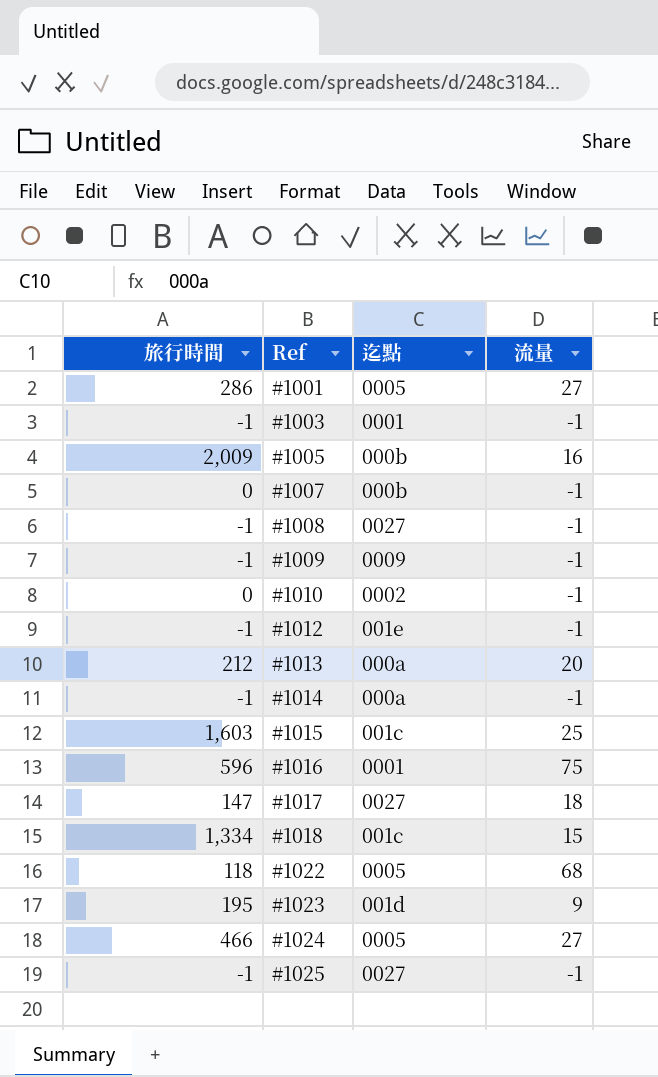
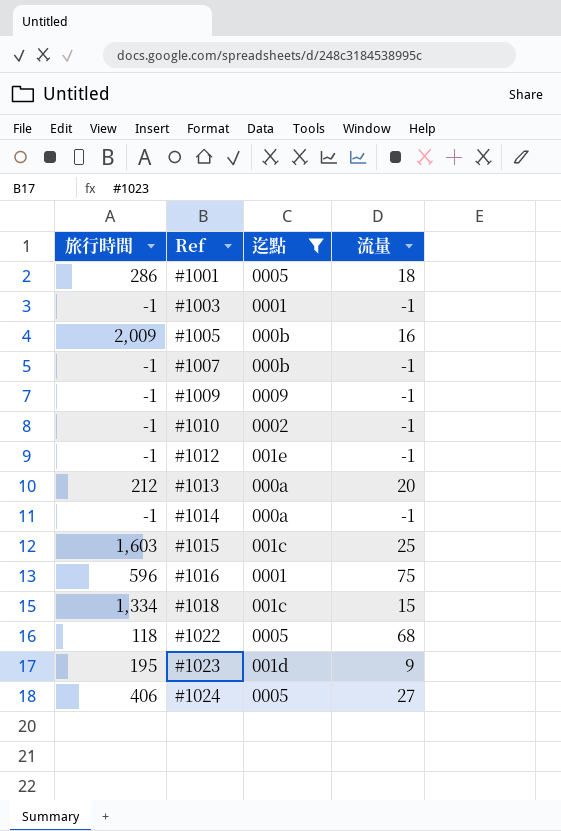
filter: none -> 迄點 != 0027
#1001 | 流量: 27 -> 18
#1007 | 旅行時間: 0 -> -1
#1010 | 旅行時間: 0 -> -1
#1024 | 旅行時間: 466 -> 406

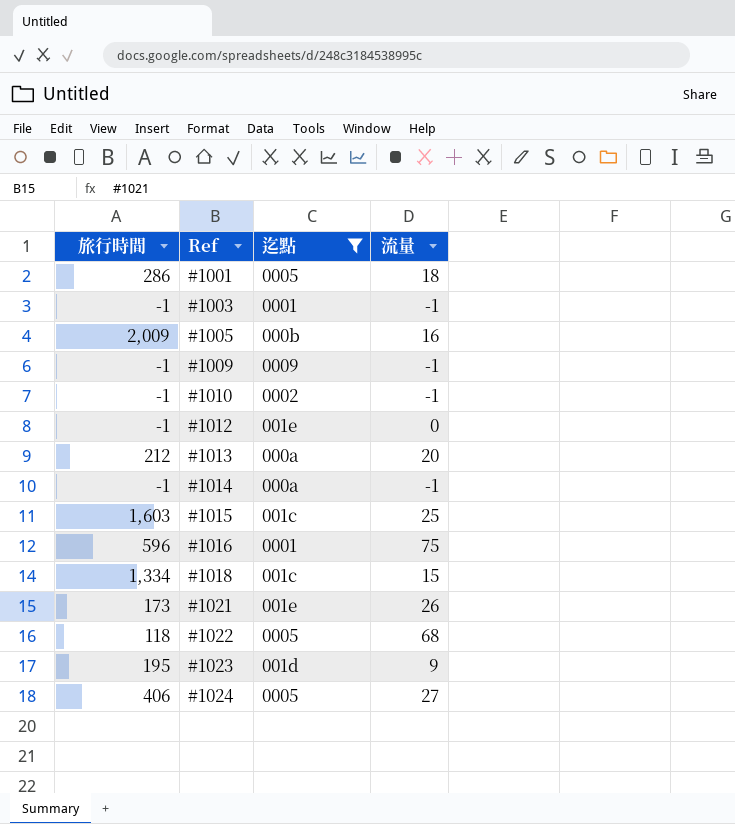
row #1007: -1 | 000b | -1 -> none
#1012 | 流量: -1 -> 0
row #1021: none -> 173 | 001e | 26

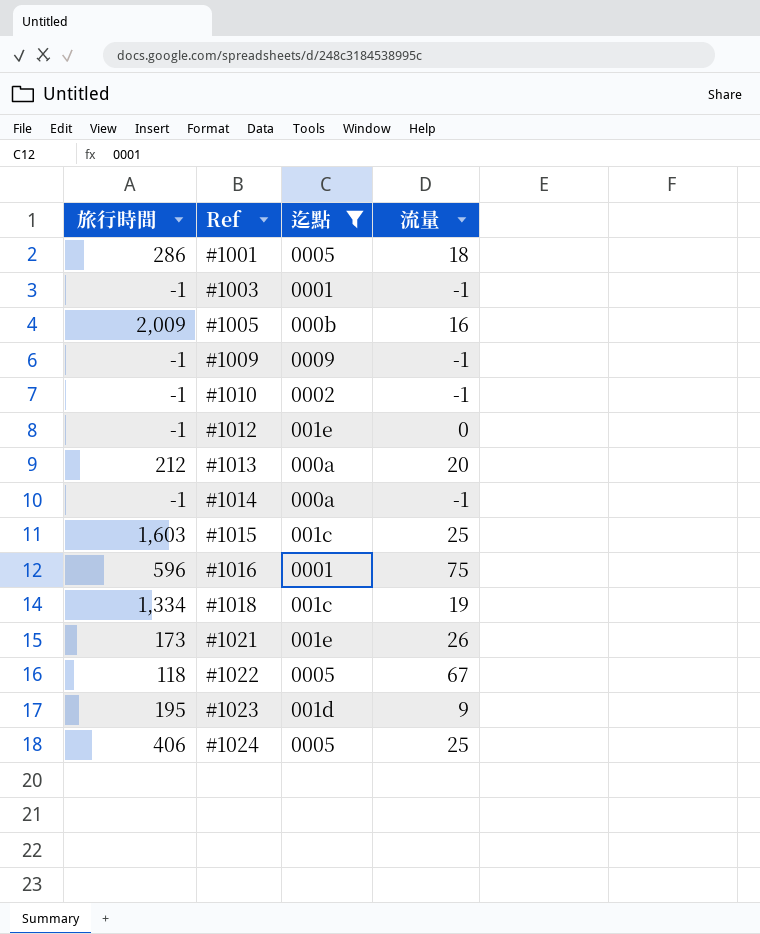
#1018 | 流量: 15 -> 19
#1022 | 流量: 68 -> 67
#1024 | 流量: 27 -> 25

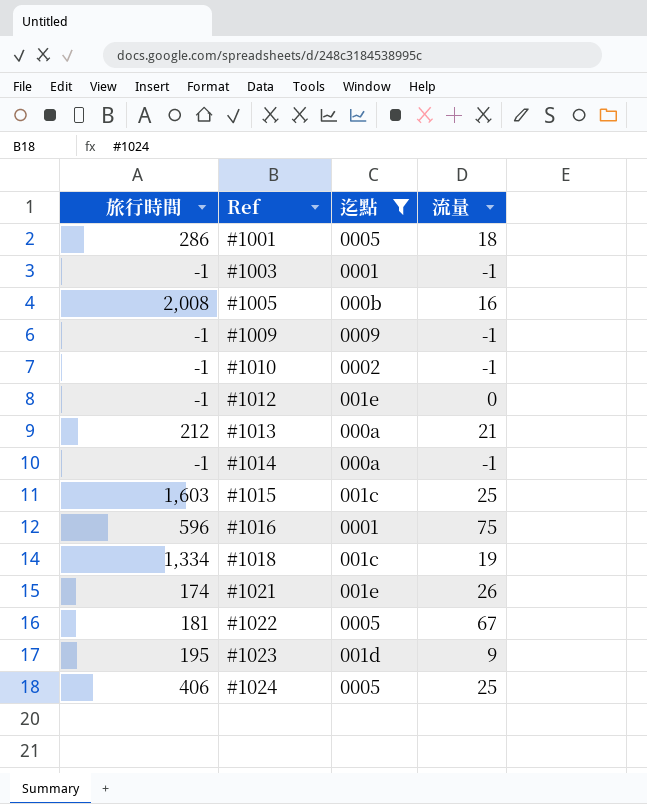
#1005 | 旅行時間: 2,009 -> 2,008
#1013 | 流量: 20 -> 21
#1021 | 旅行時間: 173 -> 174
#1022 | 旅行時間: 118 -> 181

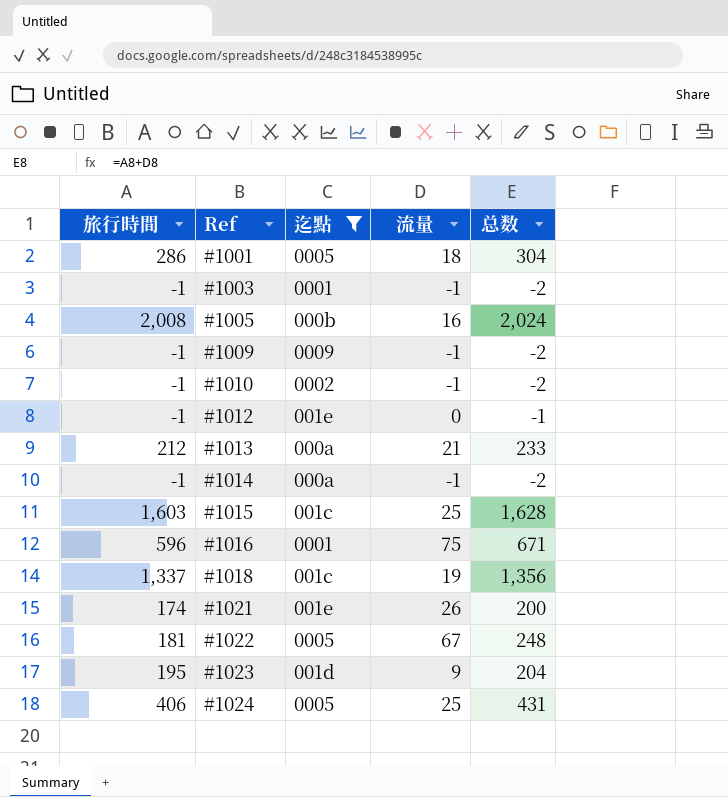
column 总数 | formula: none -> [旅行時間] + [流量]
#1018 | 旅行時間: 1,334 -> 1,337

